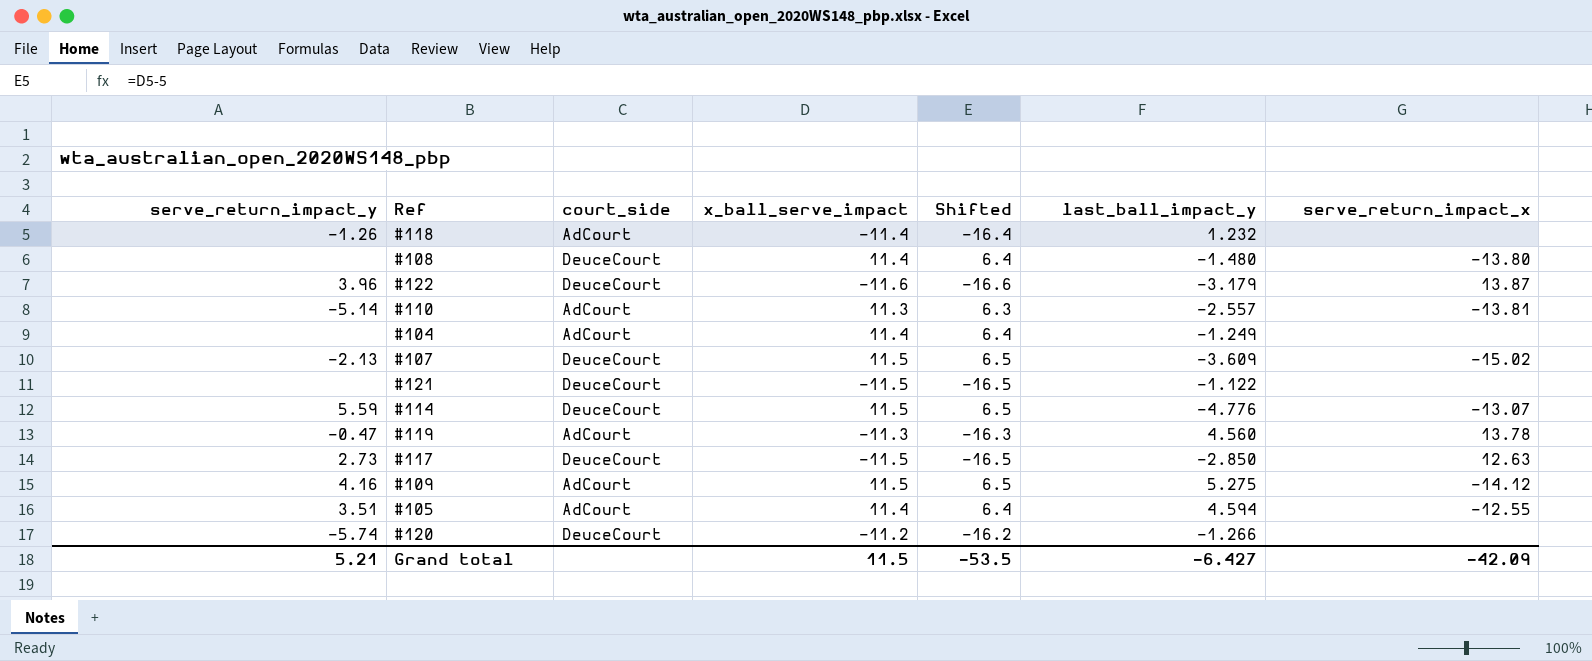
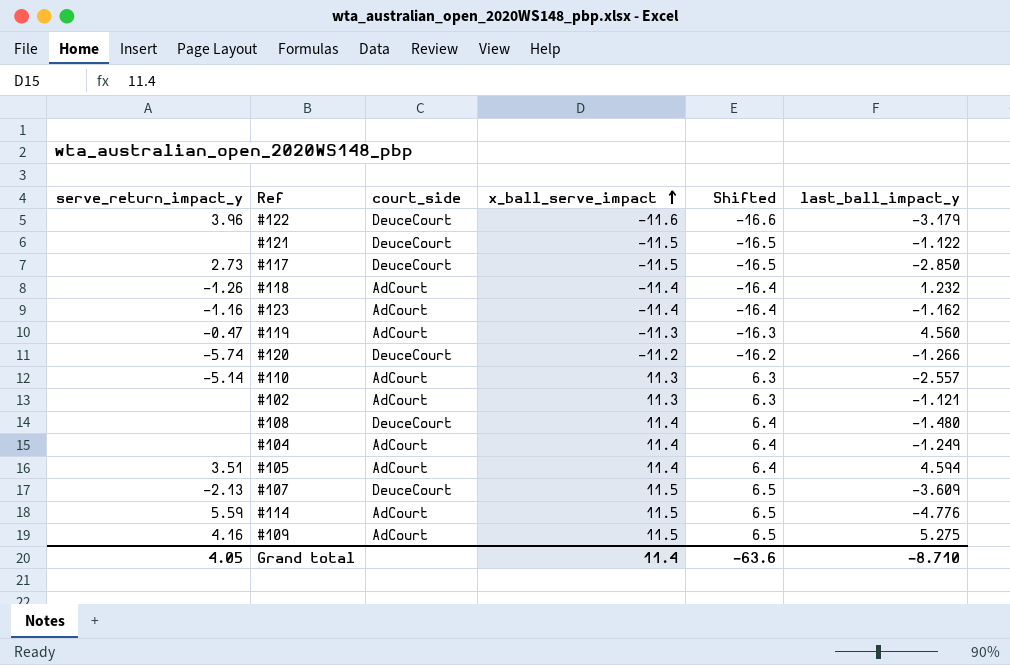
row order: none -> x_ball_serve_impact ascending
column serve_return_impact_x | position: 7 -> none
row #123: none -> -1.16 | AdCourt | -11.4 | -16.4 | -1.162
row #102: none -> none | AdCourt | 11.3 | 6.3 | -1.121
#114 | court_side: DeuceCourt -> AdCourt
Grand total | serve_return_impact_y: 5.21 -> 4.05
Grand total | x_ball_serve_impact: 11.5 -> 11.4
Grand total | Shifted: -53.5 -> -63.6
Grand total | last_ball_impact_y: -6.427 -> -8.710

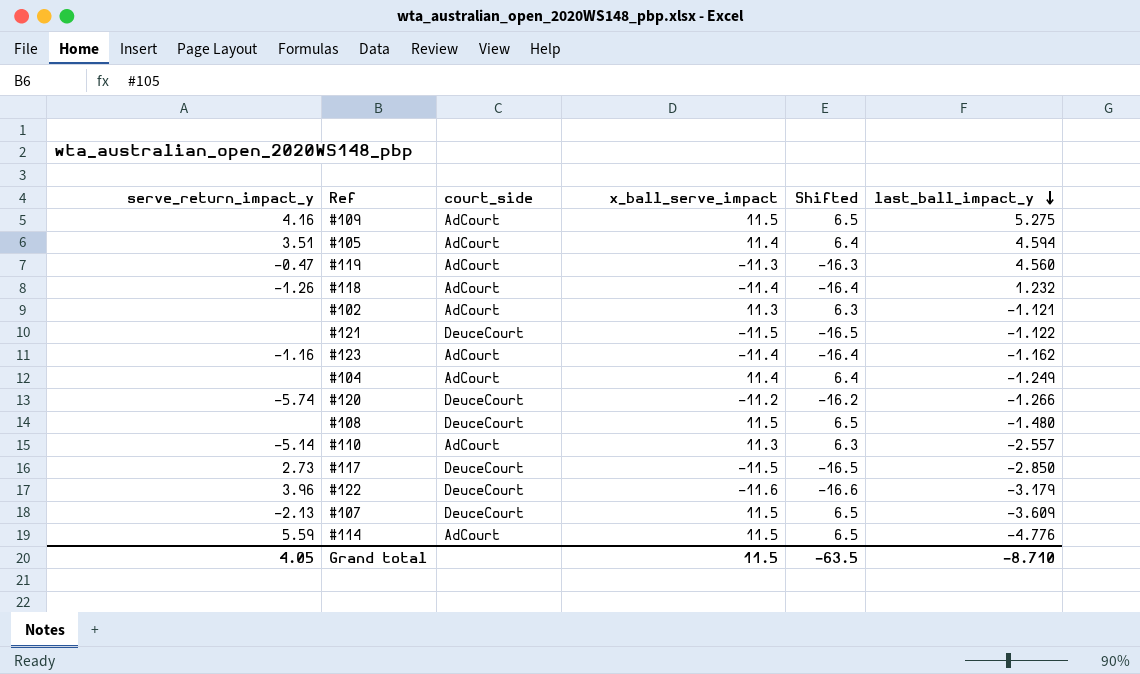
row order: x_ball_serve_impact ascending -> last_ball_impact_y descending
#108 | x_ball_serve_impact: 11.4 -> 11.5
#108 | Shifted: 6.4 -> 6.5
Grand total | x_ball_serve_impact: 11.4 -> 11.5
Grand total | Shifted: -63.6 -> -63.5

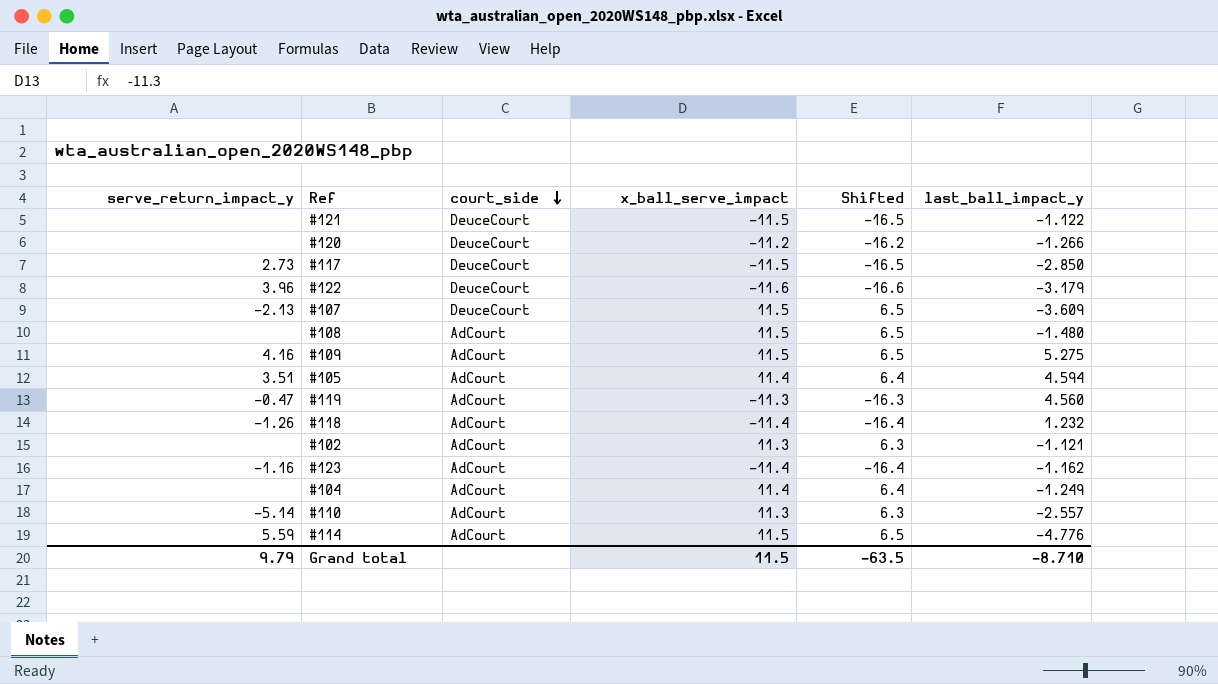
row order: last_ball_impact_y descending -> court_side descending
#120 | serve_return_impact_y: -5.74 -> none
#108 | court_side: DeuceCourt -> AdCourt
Grand total | serve_return_impact_y: 4.05 -> 9.79

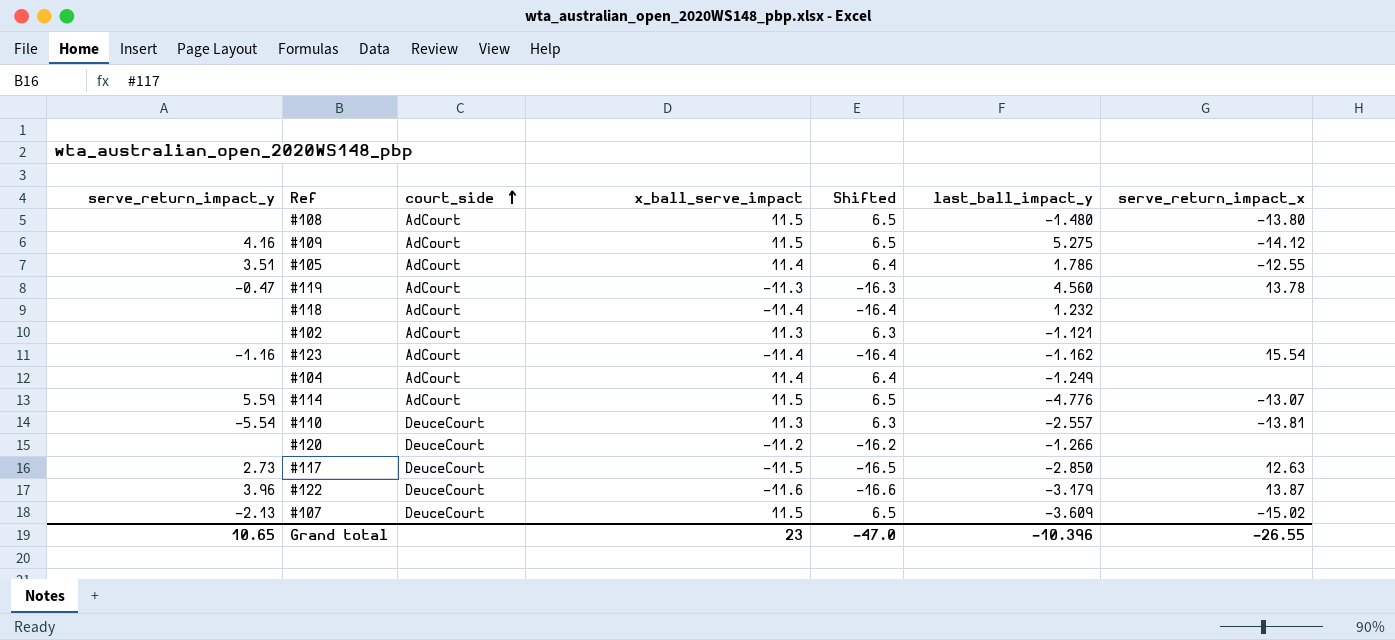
row order: court_side descending -> court_side ascending
column serve_return_impact_x | position: none -> 7
row #121: none | DeuceCourt | -11.5 | -16.5 | -1.122 -> none
#105 | last_ball_impact_y: 4.594 -> 1.786
#118 | serve_return_impact_y: -1.26 -> none
#110 | serve_return_impact_y: -5.14 -> -5.54
#110 | court_side: AdCourt -> DeuceCourt
Grand total | serve_return_impact_y: 9.79 -> 10.65
Grand total | x_ball_serve_impact: 11.5 -> 23
Grand total | Shifted: -63.5 -> -47.0
Grand total | last_ball_impact_y: -8.710 -> -10.396

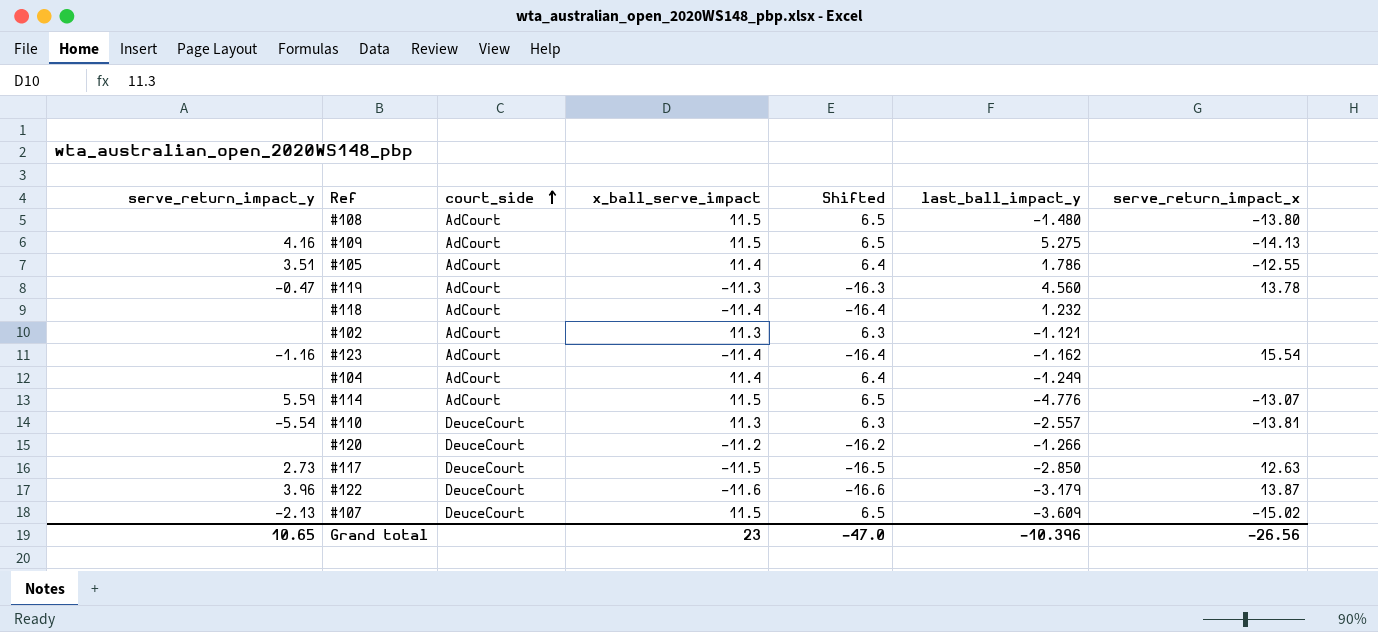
#109 | serve_return_impact_x: -14.12 -> -14.13
Grand total | serve_return_impact_x: -26.55 -> -26.56

